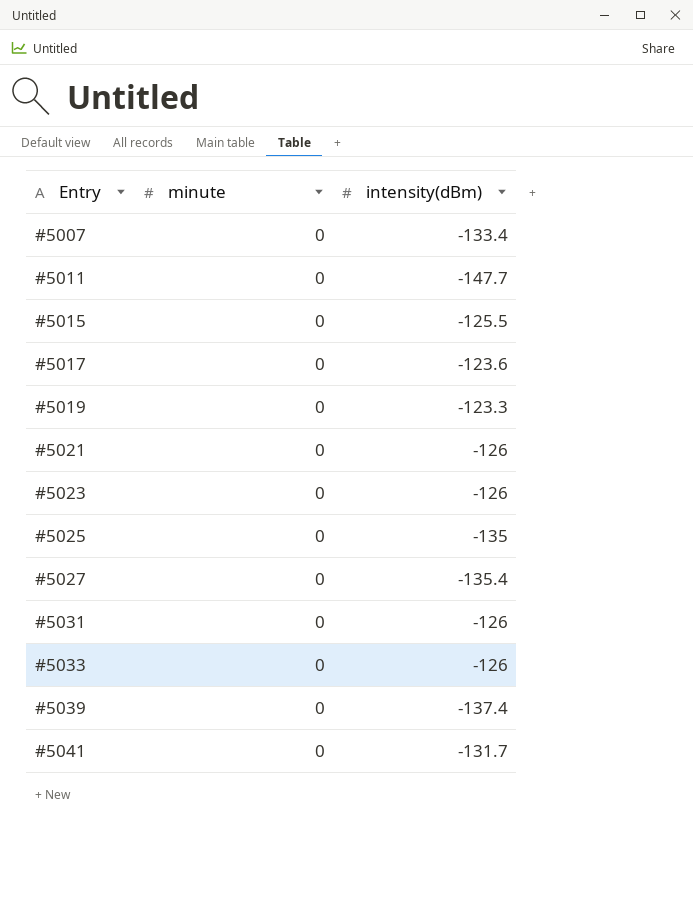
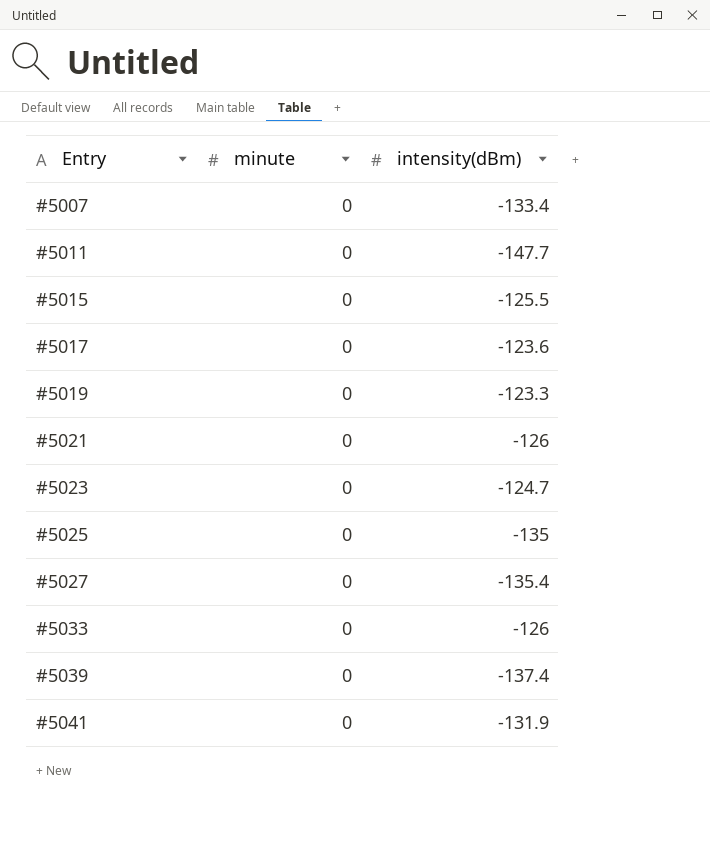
row #5031: 0 | -126 -> none
#5023 | intensity(dBm): -126 -> -124.7
#5041 | intensity(dBm): -131.7 -> -131.9

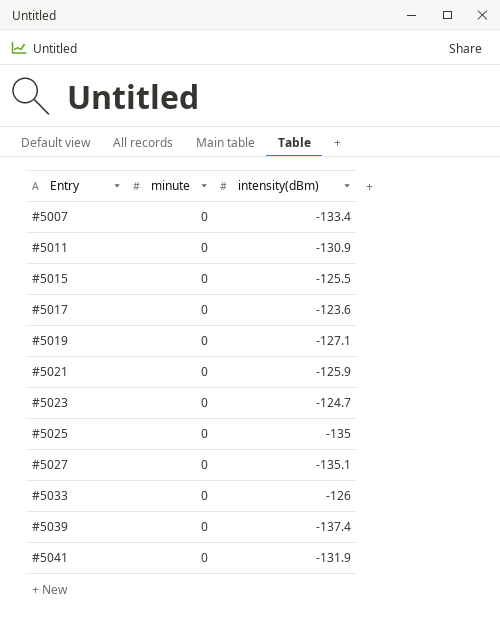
#5011 | intensity(dBm): -147.7 -> -130.9
#5019 | intensity(dBm): -123.3 -> -127.1
#5021 | intensity(dBm): -126 -> -125.9
#5027 | intensity(dBm): -135.4 -> -135.1

